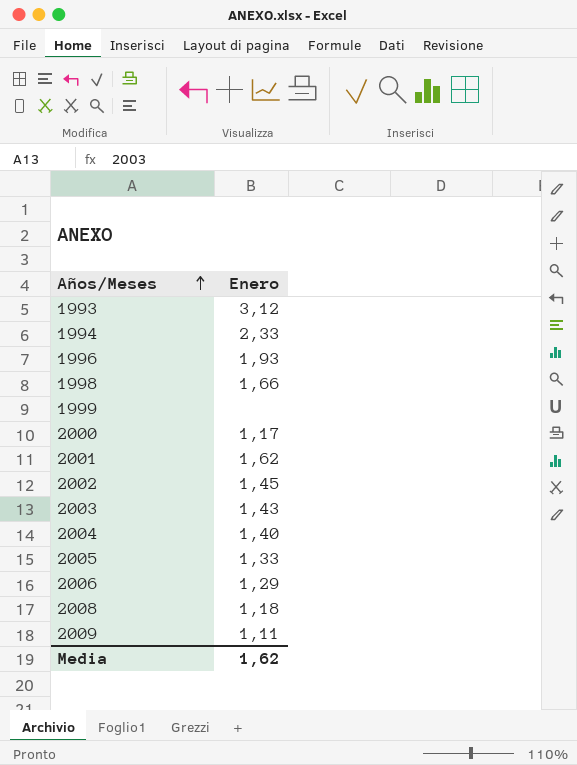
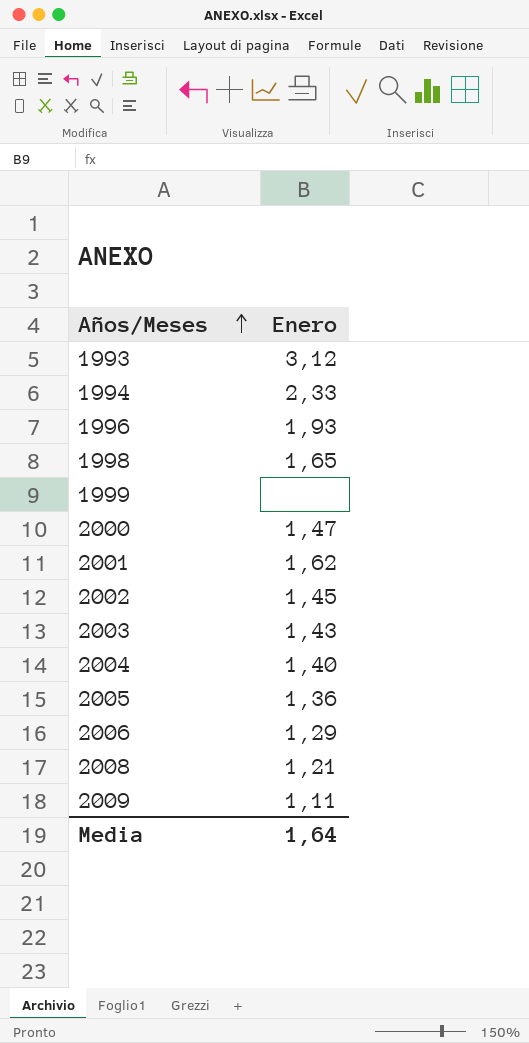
1998 | Enero: 1,66 -> 1,65
2000 | Enero: 1,17 -> 1,47
2005 | Enero: 1,33 -> 1,36
2008 | Enero: 1,18 -> 1,21
Media | Enero: 1,62 -> 1,64

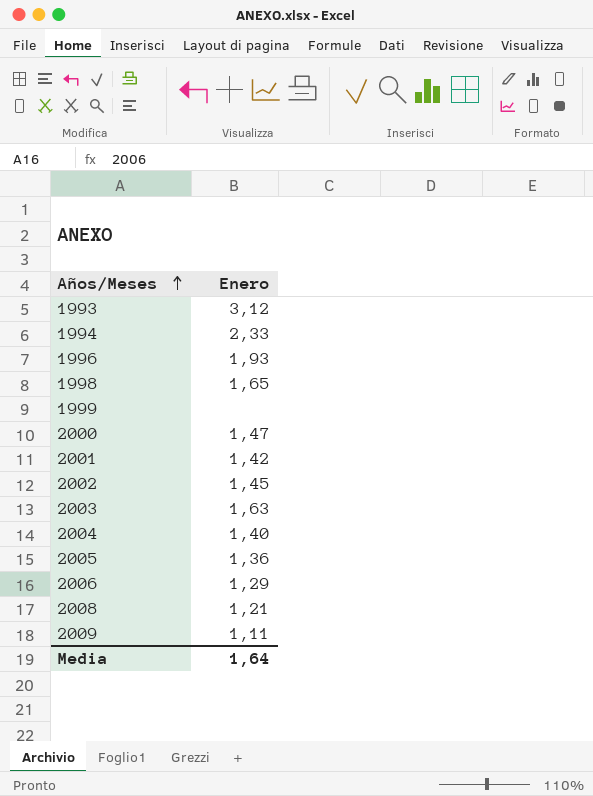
2001 | Enero: 1,62 -> 1,42
2003 | Enero: 1,43 -> 1,63

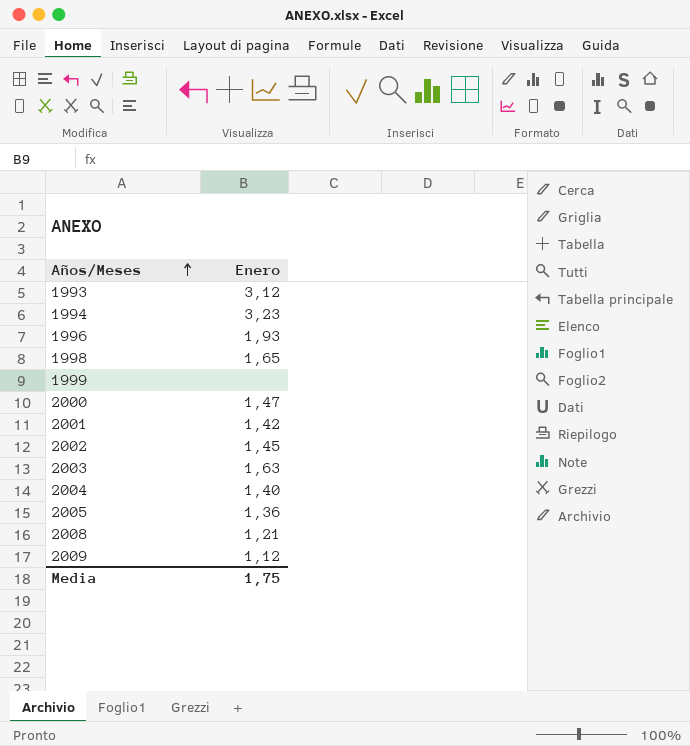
row 2006: 1,29 -> none
1994 | Enero: 2,33 -> 3,23
2009 | Enero: 1,11 -> 1,12
Media | Enero: 1,64 -> 1,75

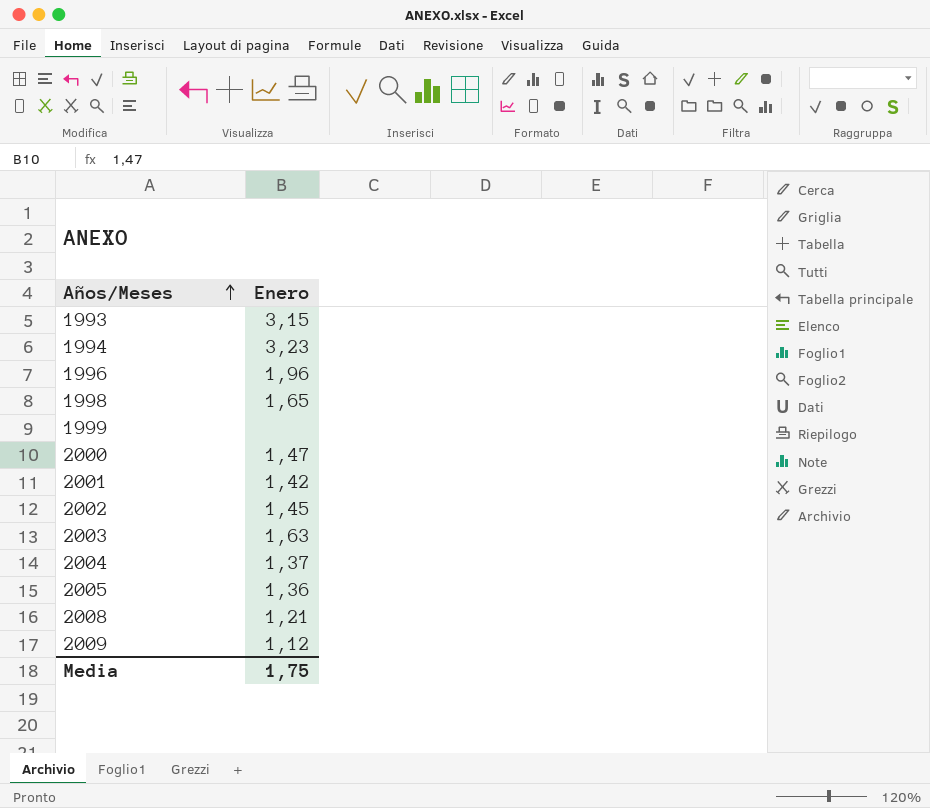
1993 | Enero: 3,12 -> 3,15
1996 | Enero: 1,93 -> 1,96
2004 | Enero: 1,40 -> 1,37

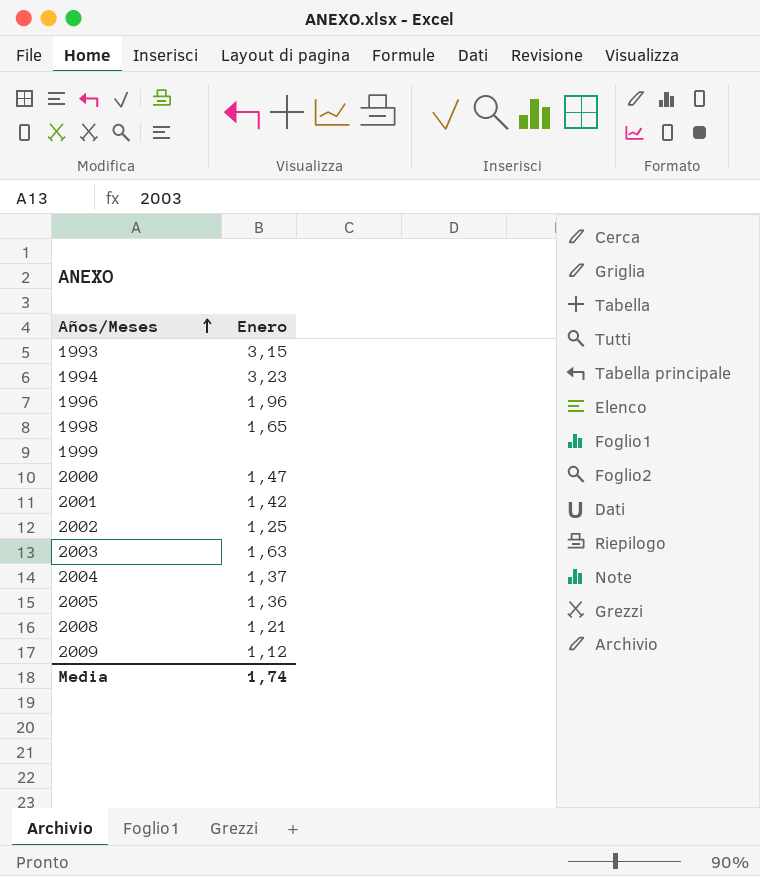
2002 | Enero: 1,45 -> 1,25
Media | Enero: 1,75 -> 1,74

